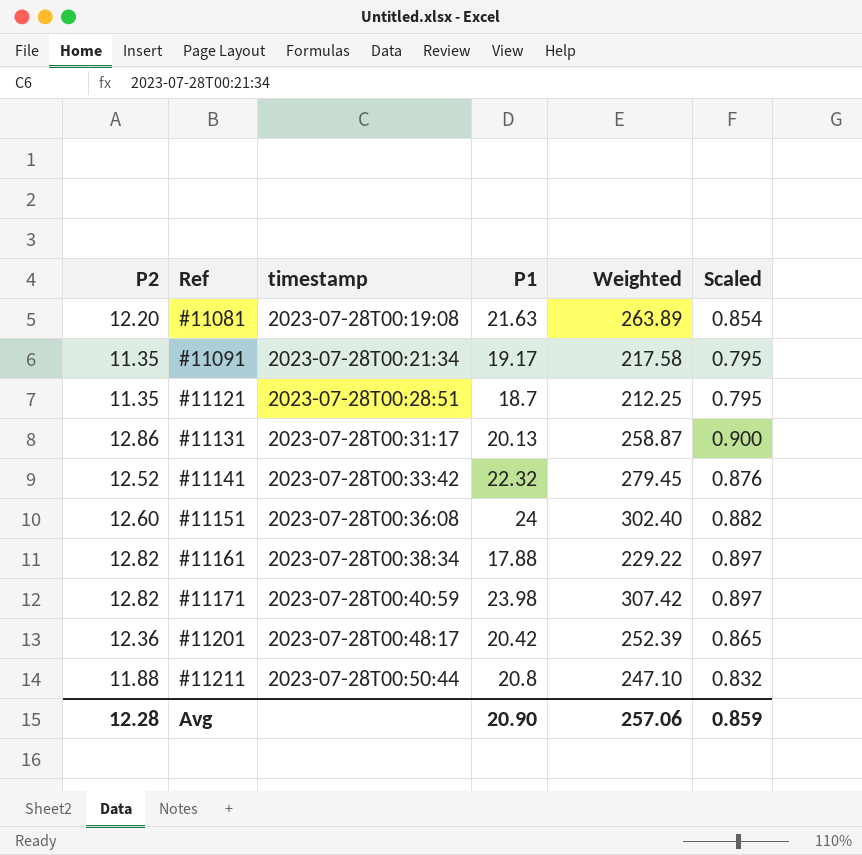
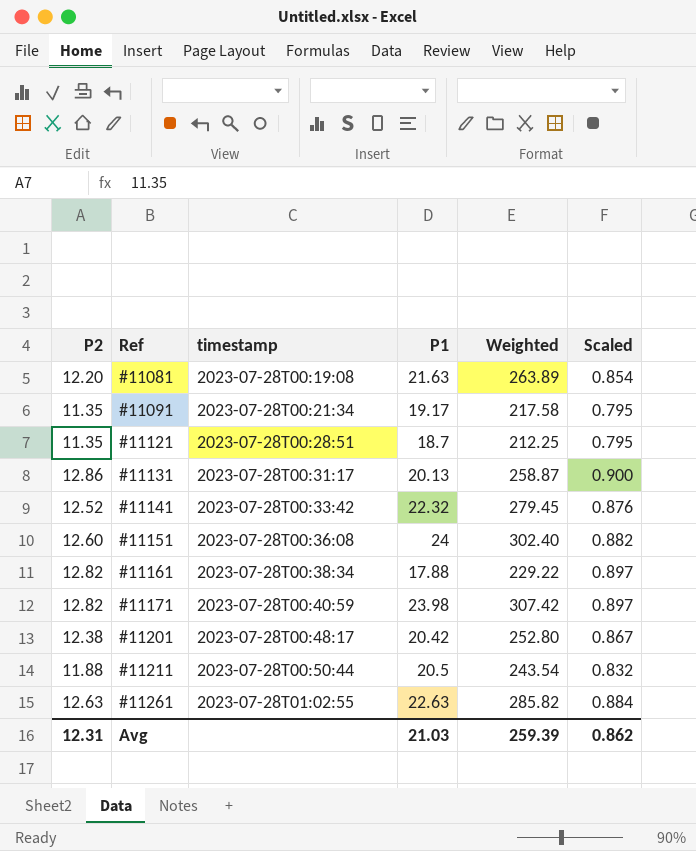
#11201 | P2: 12.36 -> 12.38
#11201 | Weighted: 252.39 -> 252.80
#11201 | Scaled: 0.865 -> 0.867
#11211 | P1: 20.8 -> 20.5
#11211 | Weighted: 247.10 -> 243.54
row #11261: none -> 12.63 | 2023-07-28T01:02:55 | 22.63 | 285.82 | 0.884
Avg | P2: 12.28 -> 12.31
Avg | P1: 20.90 -> 21.03
Avg | Weighted: 257.06 -> 259.39
Avg | Scaled: 0.859 -> 0.862

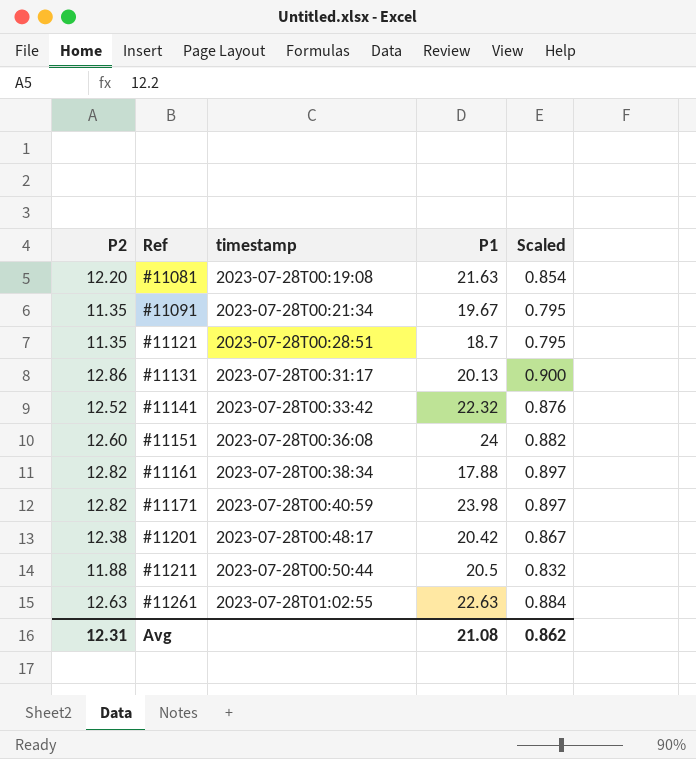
column Weighted | formula: [P2] * [P1] -> none
#11091 | P1: 19.17 -> 19.67
Avg | P1: 21.03 -> 21.08

